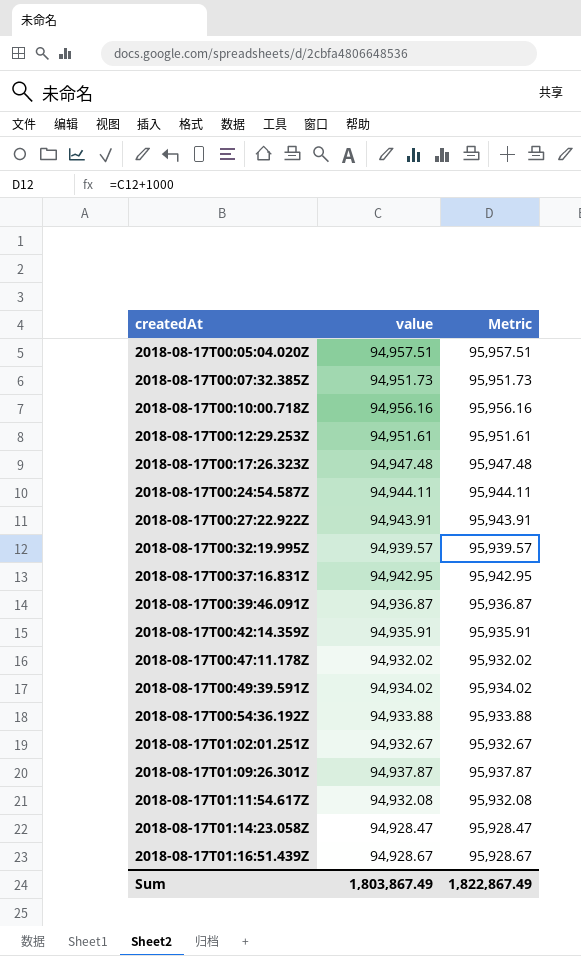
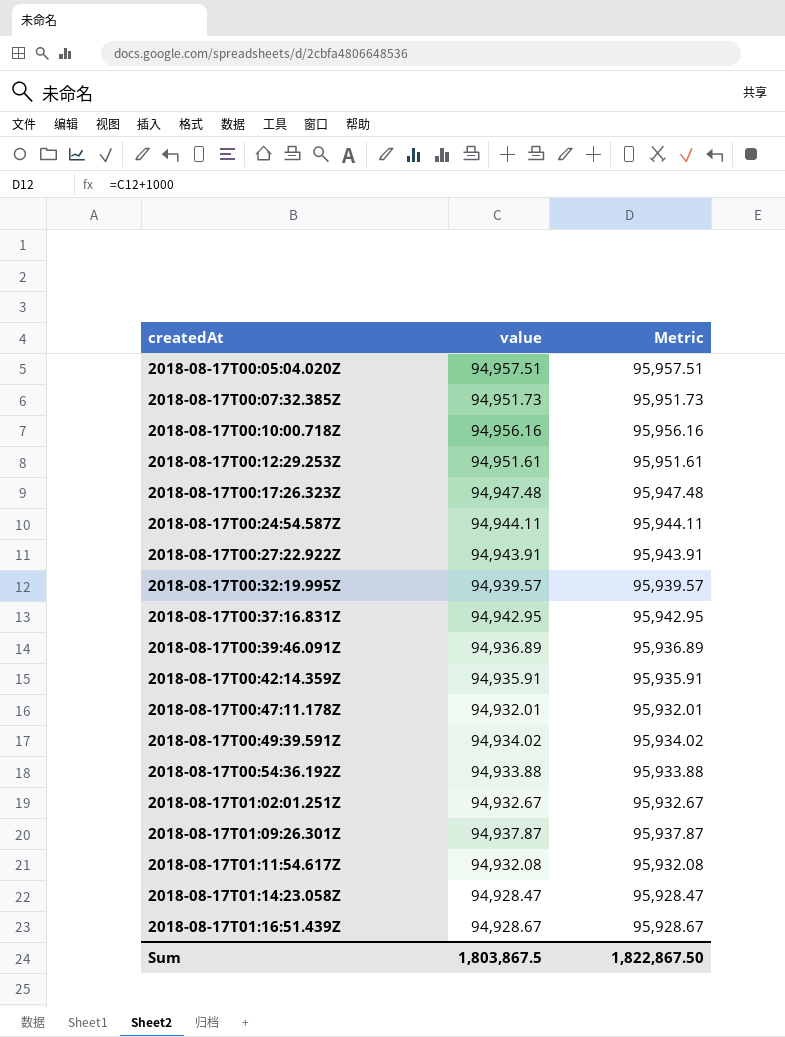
2018-08-17T00:39:46.091Z | value: 94,936.87 -> 94,936.89
2018-08-17T00:39:46.091Z | Metric: 95,936.87 -> 95,936.89
2018-08-17T00:47:11.178Z | value: 94,932.02 -> 94,932.01
2018-08-17T00:47:11.178Z | Metric: 95,932.02 -> 95,932.01
Sum | value: 1,803,867.49 -> 1,803,867.5
Sum | Metric: 1,822,867.49 -> 1,822,867.50

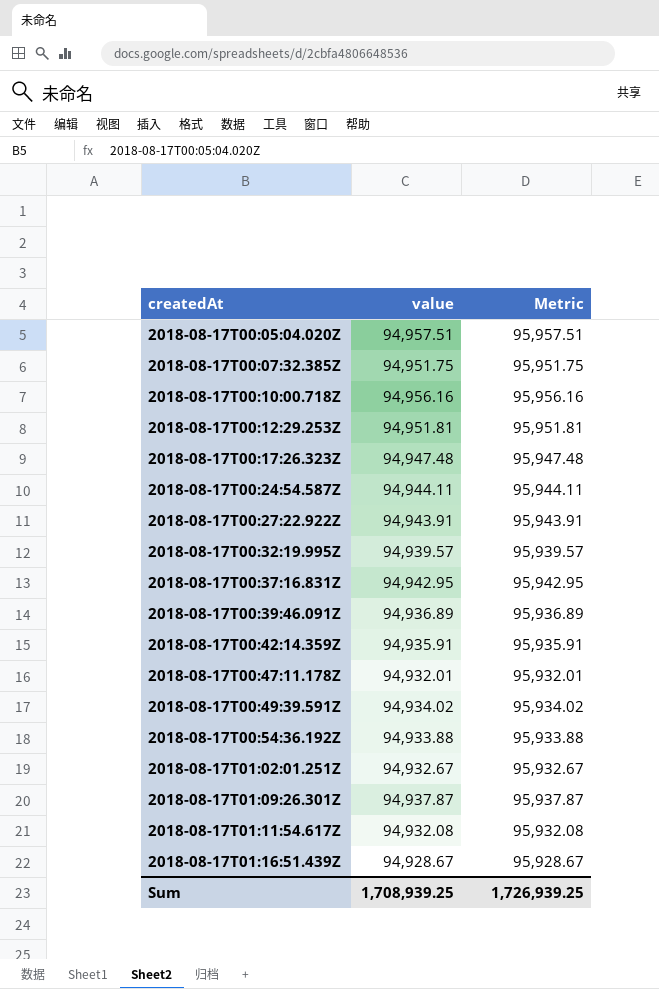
row 2018-08-17T01:14:23.058Z: 94,928.47 | 95,928.47 -> none
2018-08-17T00:07:32.385Z | value: 94,951.73 -> 94,951.75
2018-08-17T00:07:32.385Z | Metric: 95,951.73 -> 95,951.75
2018-08-17T00:12:29.253Z | value: 94,951.61 -> 94,951.81
2018-08-17T00:12:29.253Z | Metric: 95,951.61 -> 95,951.81
Sum | value: 1,803,867.5 -> 1,708,939.25
Sum | Metric: 1,822,867.50 -> 1,726,939.25

